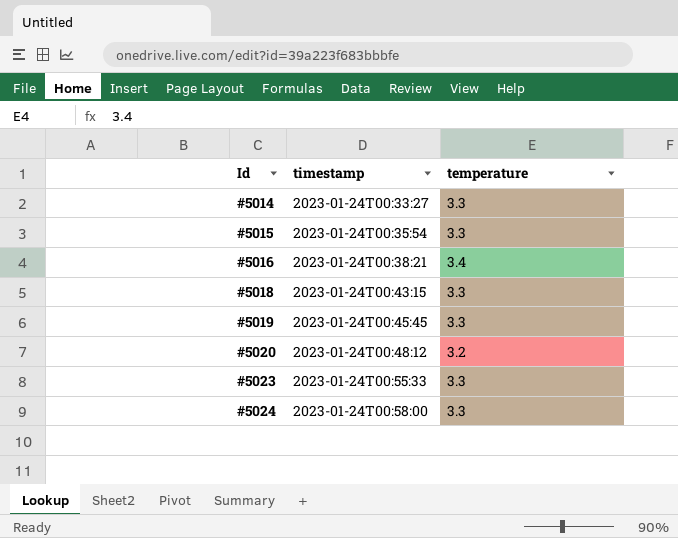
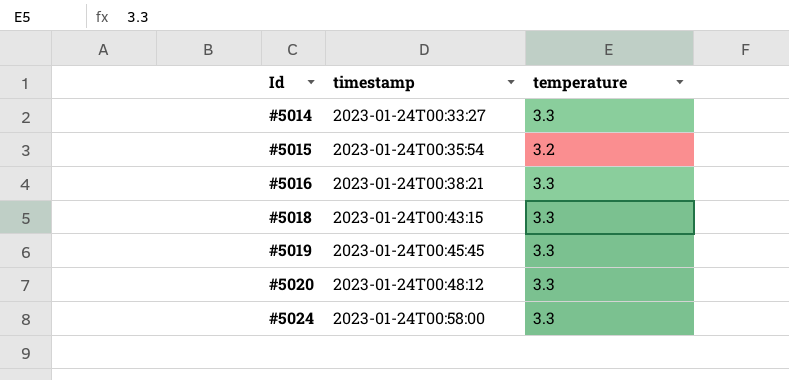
row #5023: 2023-01-24T00:55:33 | 3.3 -> none
#5015 | temperature: 3.3 -> 3.2
#5016 | temperature: 3.4 -> 3.3
#5020 | temperature: 3.2 -> 3.3

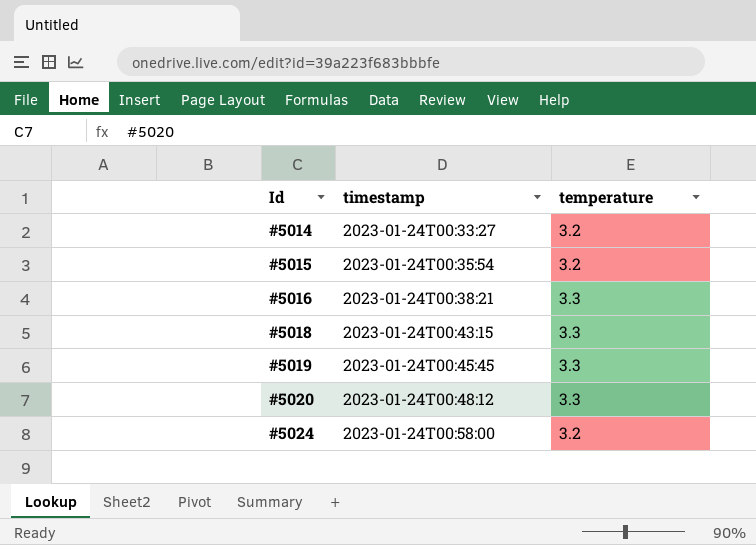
#5014 | temperature: 3.3 -> 3.2
#5024 | temperature: 3.3 -> 3.2

